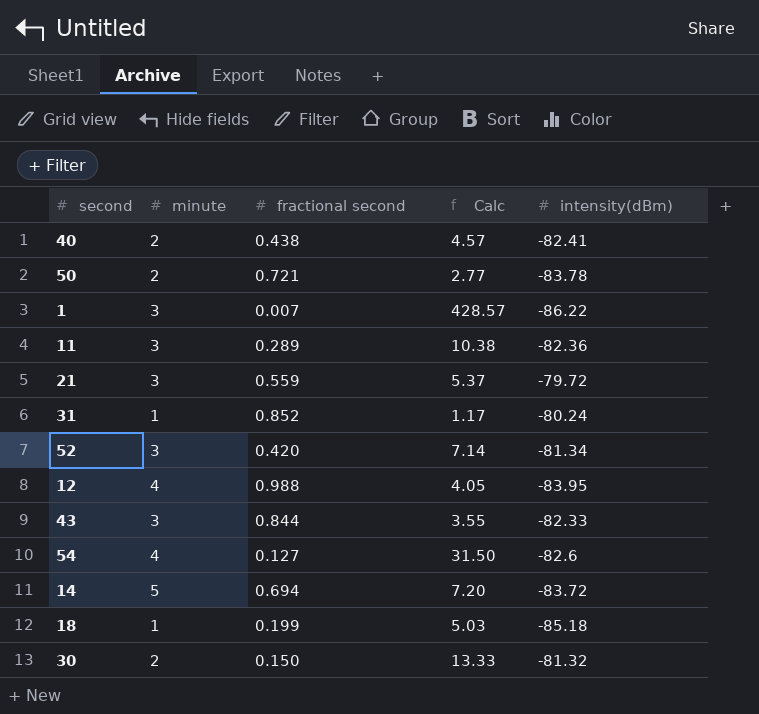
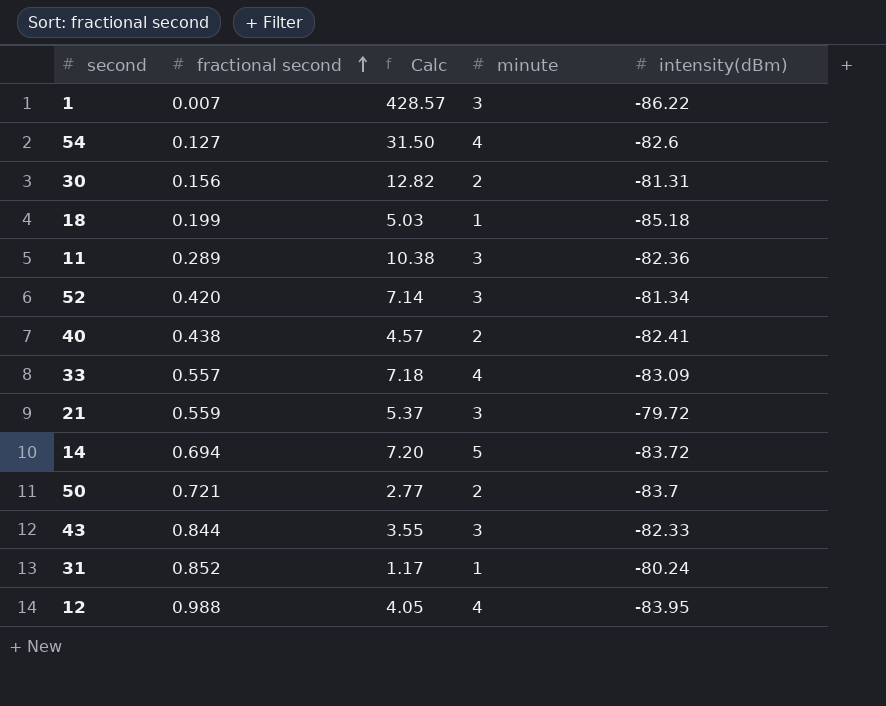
row order: none -> fractional second ascending
column minute | position: 2 -> 4
30 | fractional second: 0.150 -> 0.156
30 | Calc: 13.33 -> 12.82
30 | intensity(dBm): -81.32 -> -81.31
row 33: none -> 0.557 | 7.18 | 4 | -83.09
50 | intensity(dBm): -83.78 -> -83.7

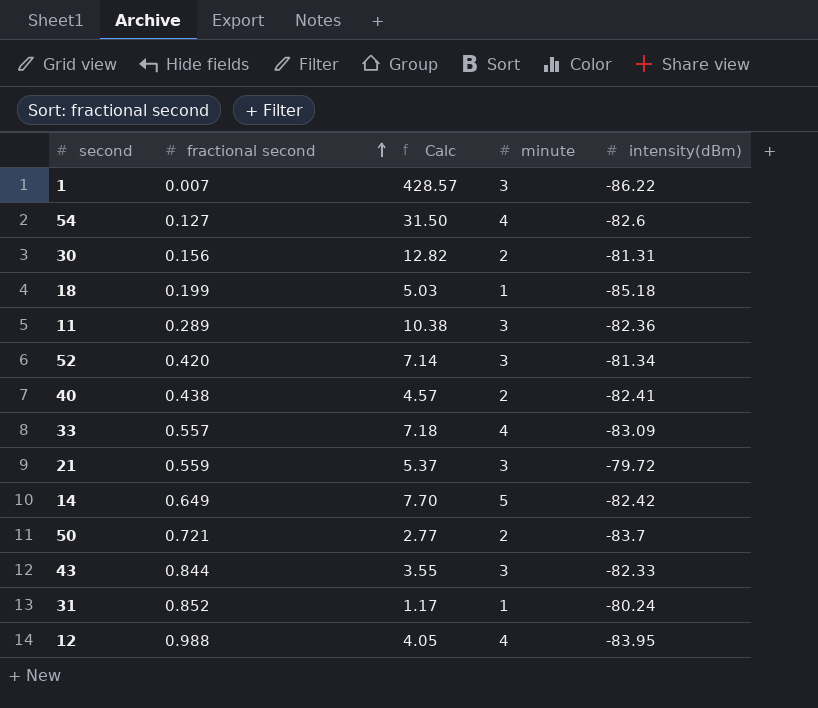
14 | fractional second: 0.694 -> 0.649
14 | Calc: 7.20 -> 7.70
14 | intensity(dBm): -83.72 -> -82.42

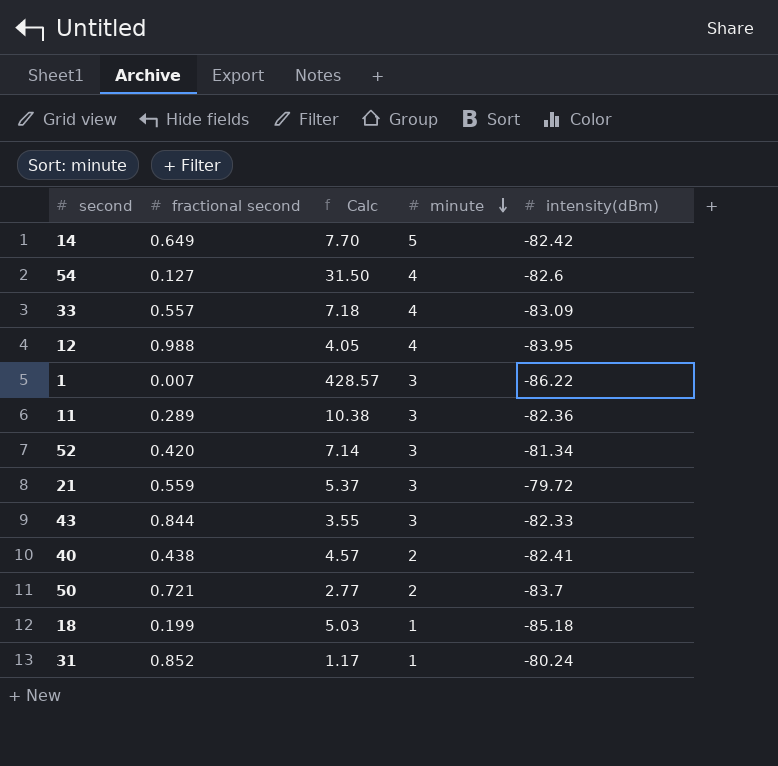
row order: fractional second ascending -> minute descending
row 30: 0.156 | 12.82 | 2 | -81.31 -> none

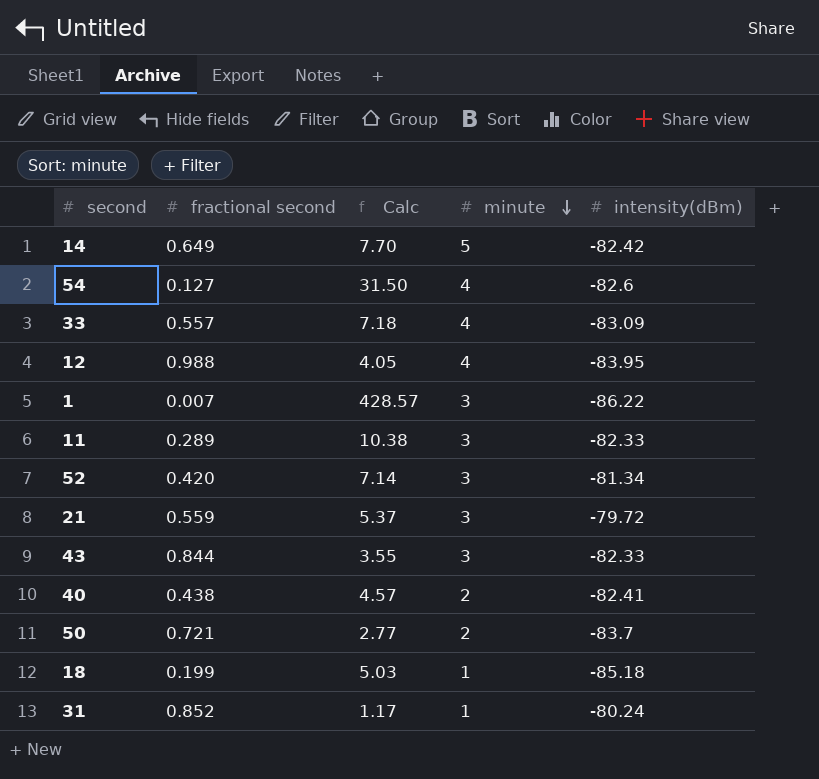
11 | intensity(dBm): -82.36 -> -82.33

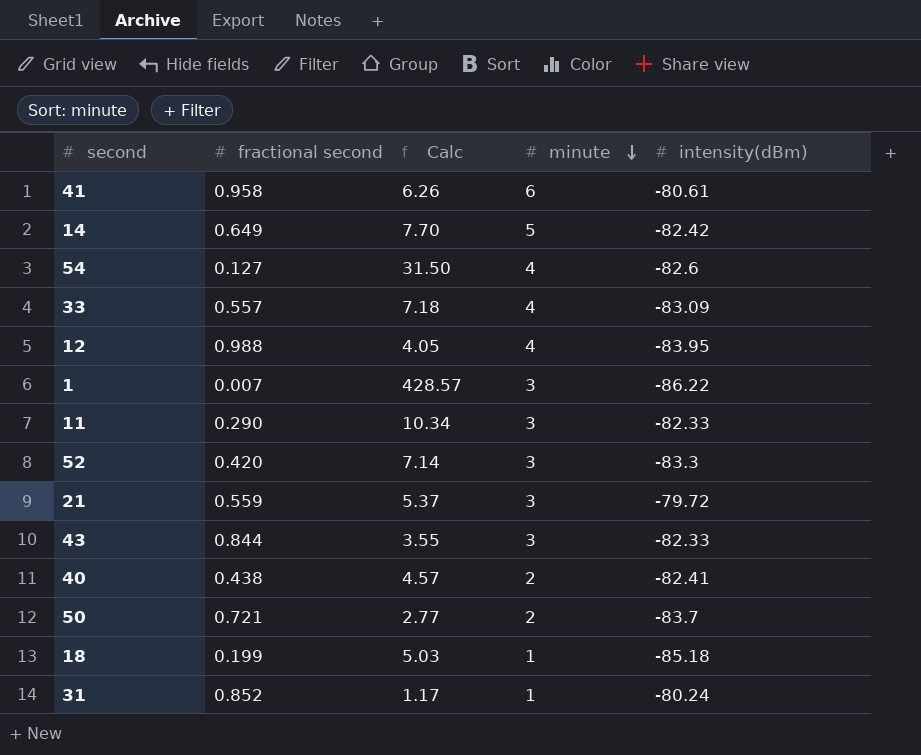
row 41: none -> 0.958 | 6.26 | 6 | -80.61
11 | fractional second: 0.289 -> 0.290
11 | Calc: 10.38 -> 10.34
52 | intensity(dBm): -81.34 -> -83.3

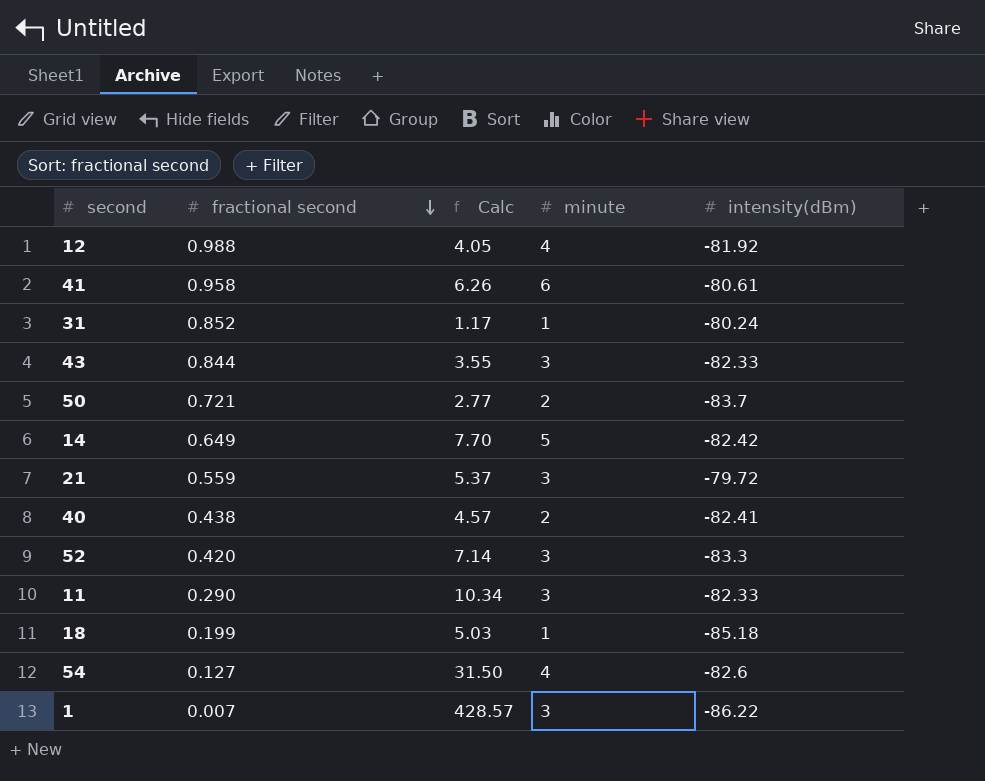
row order: minute descending -> fractional second descending
row 33: 0.557 | 7.18 | 4 | -83.09 -> none
12 | intensity(dBm): -83.95 -> -81.92

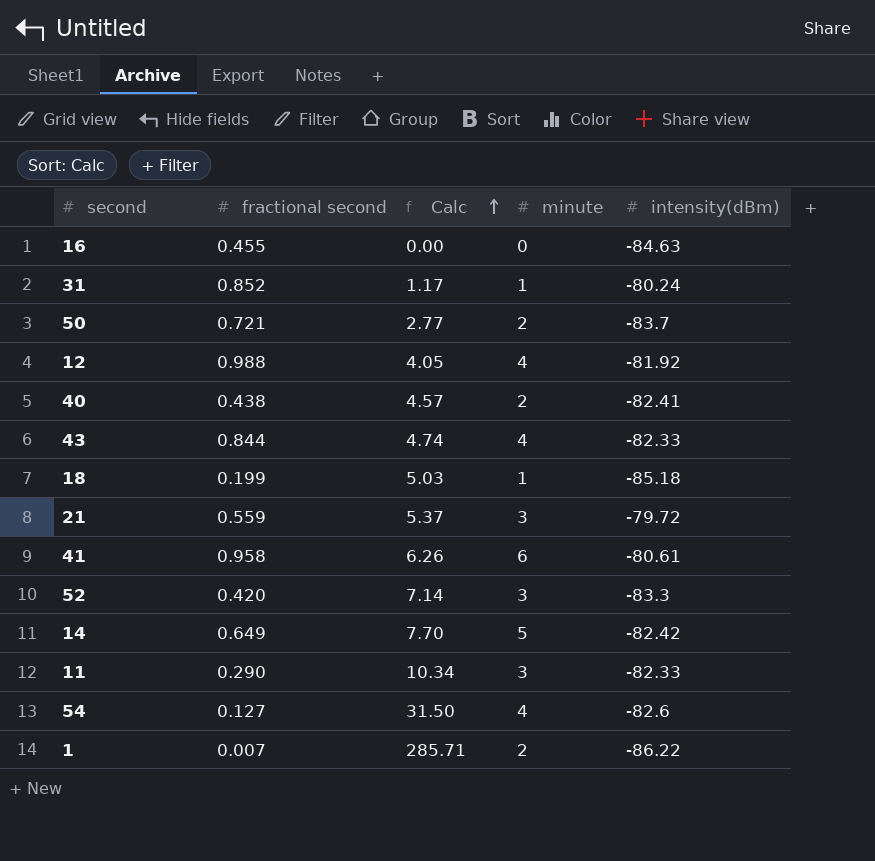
row order: fractional second descending -> Calc ascending
row 16: none -> 0.455 | 0.00 | 0 | -84.63
43 | Calc: 3.55 -> 4.74
43 | minute: 3 -> 4
1 | Calc: 428.57 -> 285.71
1 | minute: 3 -> 2

